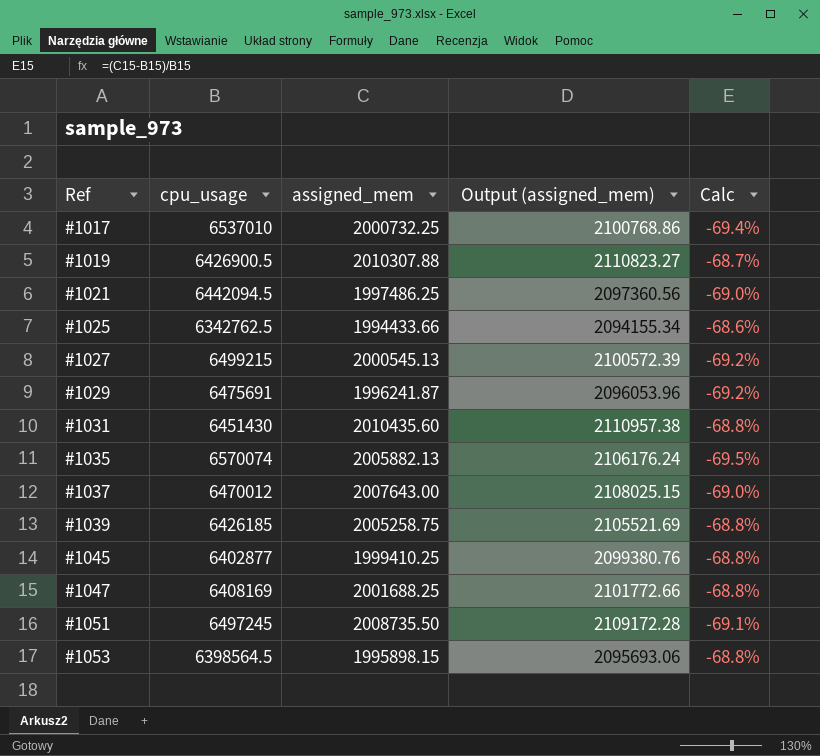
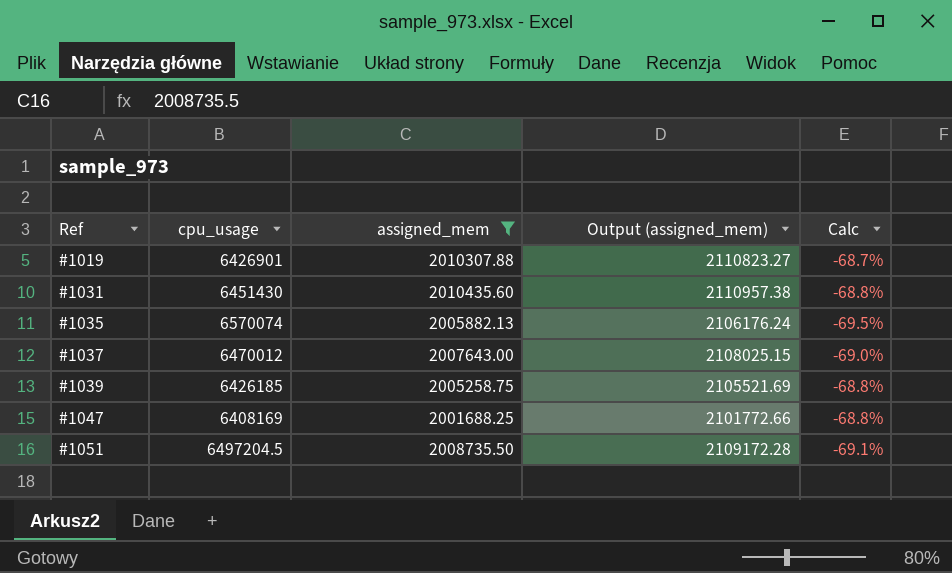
filter: none -> assigned_mem >= 2001688.25
#1019 | cpu_usage: 6426900.5 -> 6426901
#1051 | cpu_usage: 6497245 -> 6497204.5

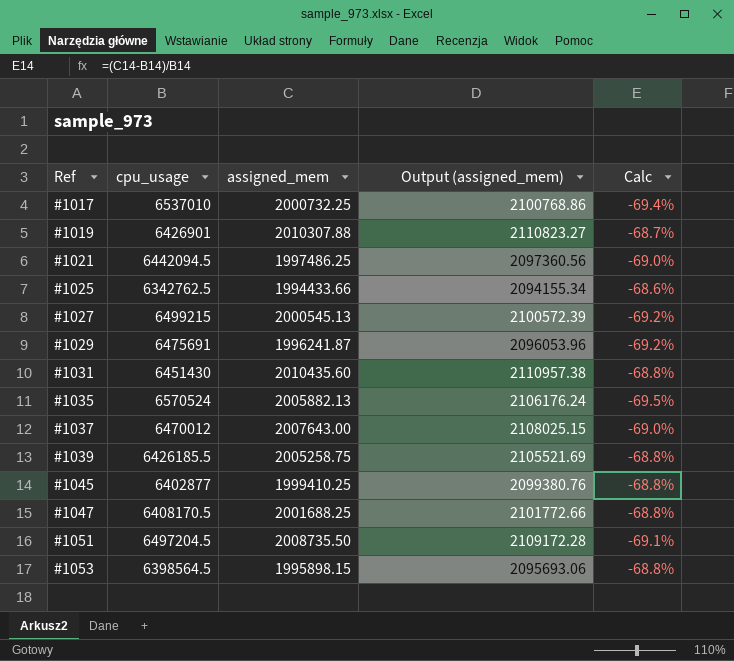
filter: assigned_mem >= 2001688.25 -> none
#1035 | cpu_usage: 6570074 -> 6570524
#1039 | cpu_usage: 6426185 -> 6426185.5
#1047 | cpu_usage: 6408169 -> 6408170.5

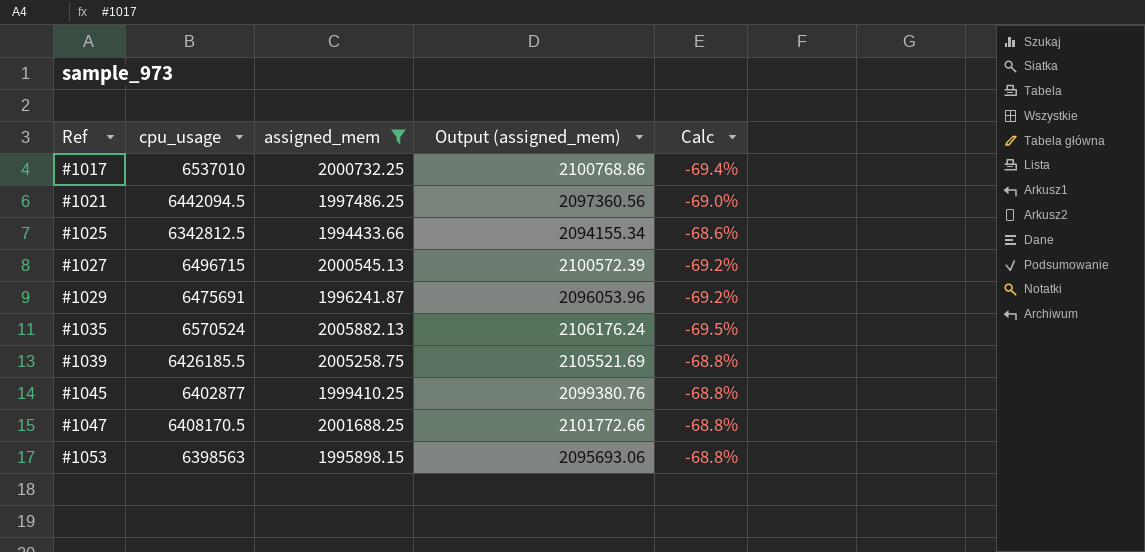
filter: none -> assigned_mem <= 2005882.13
#1025 | cpu_usage: 6342762.5 -> 6342812.5
#1027 | cpu_usage: 6499215 -> 6496715
#1053 | cpu_usage: 6398564.5 -> 6398563

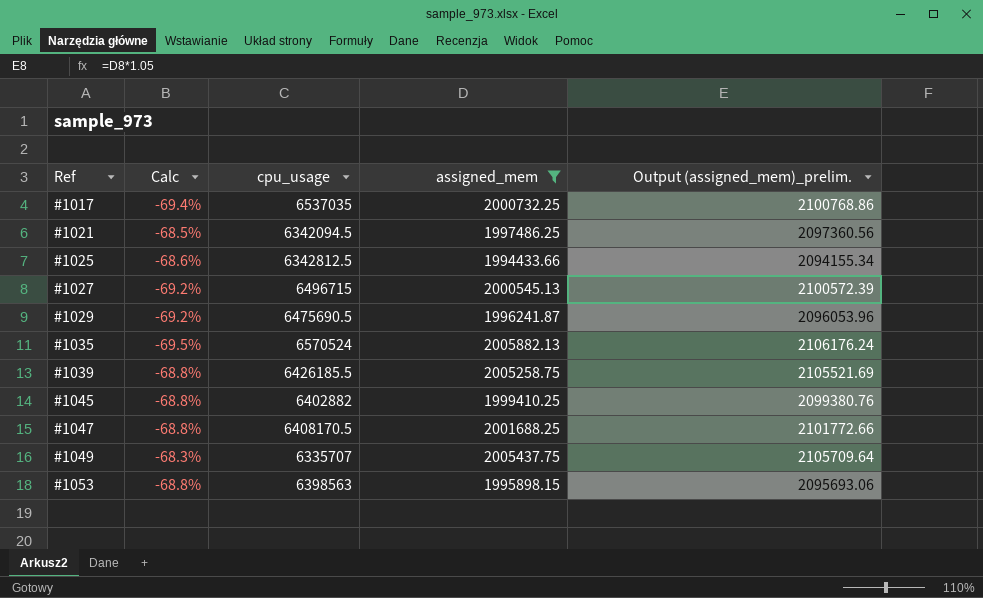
column Calc | position: 5 -> 2
column name: Output (assigned_mem) -> Output (assigned_mem)_prelim.
#1017 | cpu_usage: 6537010 -> 6537035
#1021 | Calc: -69.0% -> -68.5%
#1021 | cpu_usage: 6442094.5 -> 6342094.5
#1029 | cpu_usage: 6475691 -> 6475690.5
#1045 | cpu_usage: 6402877 -> 6402882
row #1049: none -> -68.3% | 6335707 | 2005437.75 | 2105709.64

